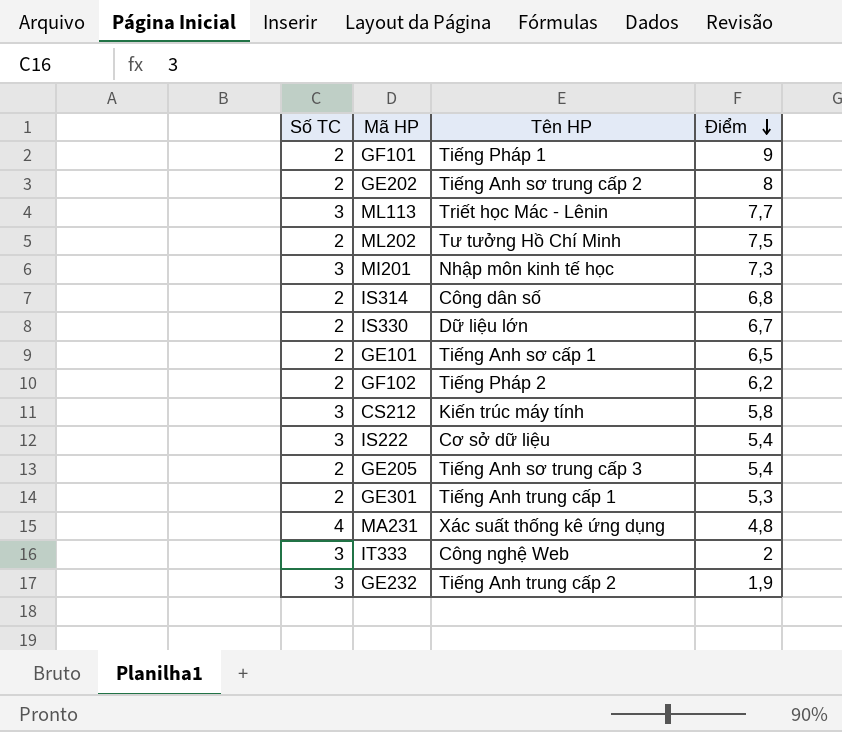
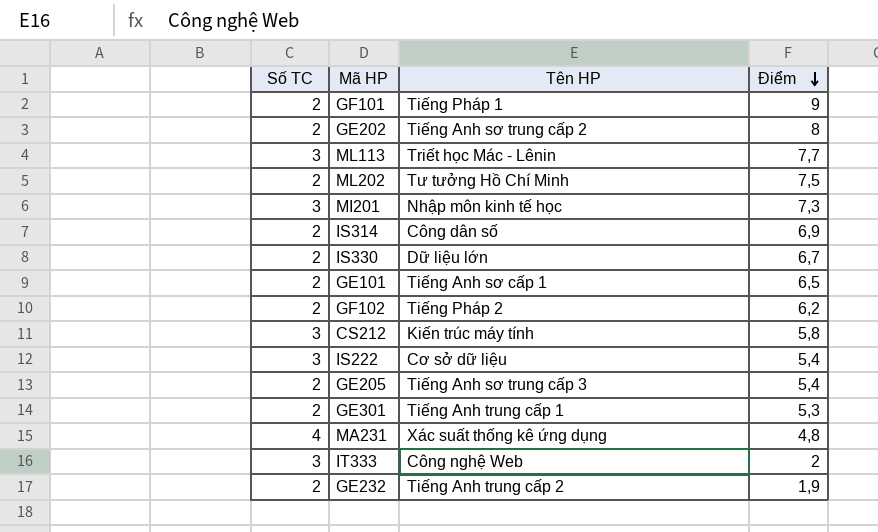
IS314 | Điểm: 6,8 -> 6,9
GE232 | Số TC: 3 -> 2

